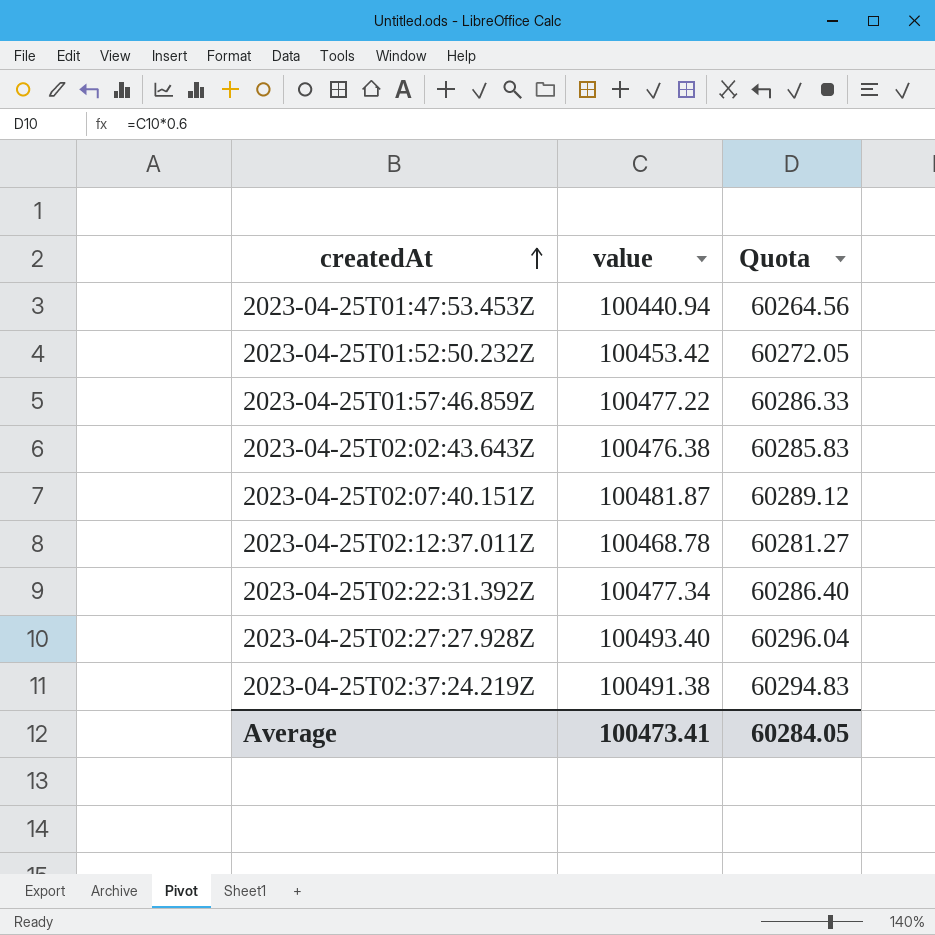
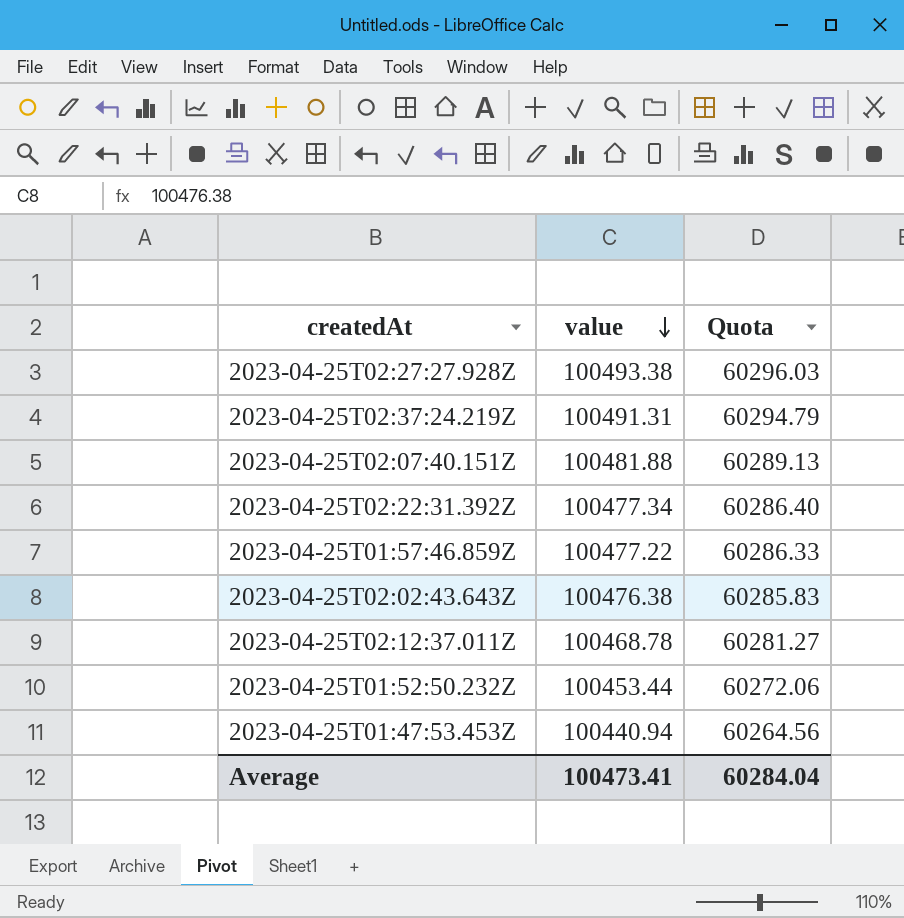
row order: createdAt ascending -> value descending
2023-04-25T02:27:27.928Z | value: 100493.40 -> 100493.38
2023-04-25T02:27:27.928Z | Quota: 60296.04 -> 60296.03
2023-04-25T02:37:24.219Z | value: 100491.38 -> 100491.31
2023-04-25T02:37:24.219Z | Quota: 60294.83 -> 60294.79
2023-04-25T02:07:40.151Z | value: 100481.87 -> 100481.88
2023-04-25T02:07:40.151Z | Quota: 60289.12 -> 60289.13
2023-04-25T01:52:50.232Z | value: 100453.42 -> 100453.44
2023-04-25T01:52:50.232Z | Quota: 60272.05 -> 60272.06
Average | Quota: 60284.05 -> 60284.04

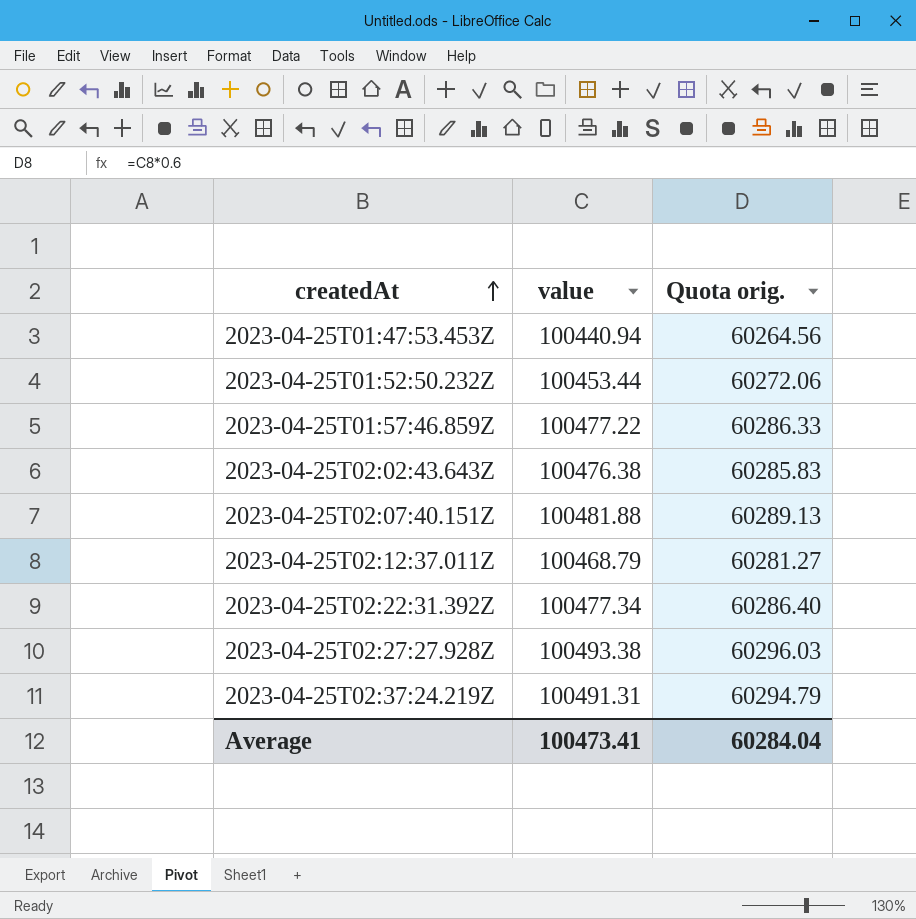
row order: value descending -> createdAt ascending
column name: Quota -> Quota orig.
2023-04-25T02:12:37.011Z | value: 100468.78 -> 100468.79

